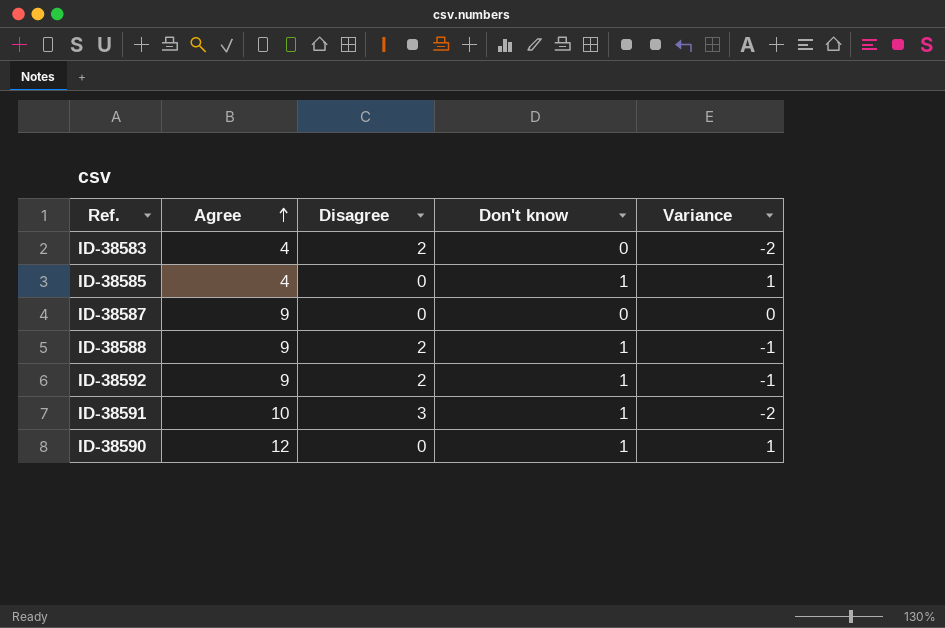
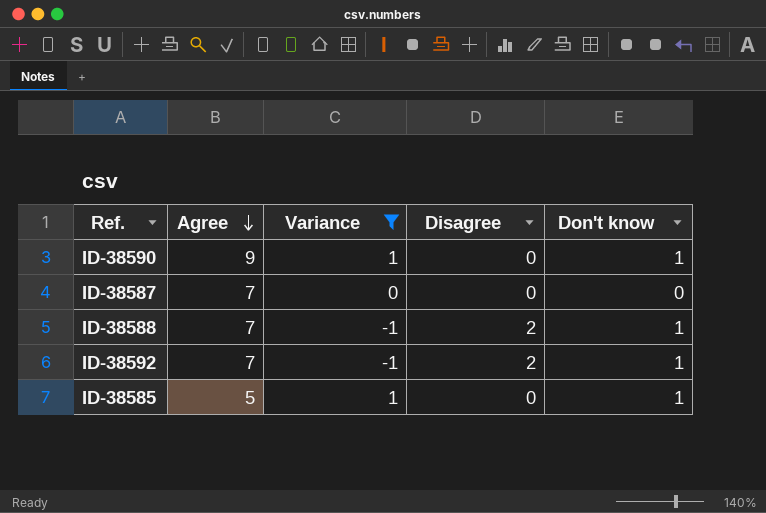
filter: none -> Variance != -2
row order: Agree ascending -> Agree descending
column Variance | position: 5 -> 3
ID-38590 | Agree: 12 -> 9
ID-38587 | Agree: 9 -> 7
ID-38588 | Agree: 9 -> 7
ID-38592 | Agree: 9 -> 7
ID-38585 | Agree: 4 -> 5

